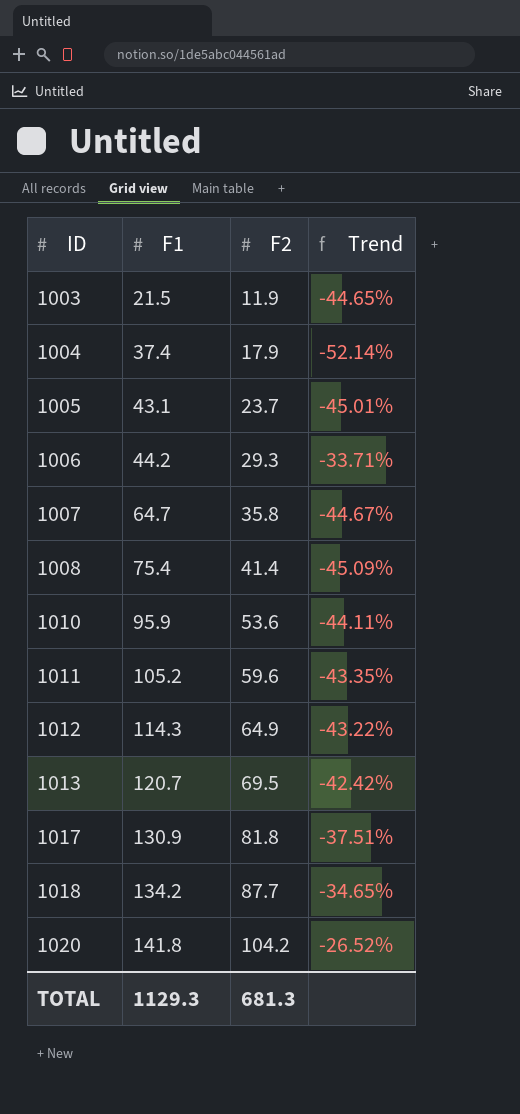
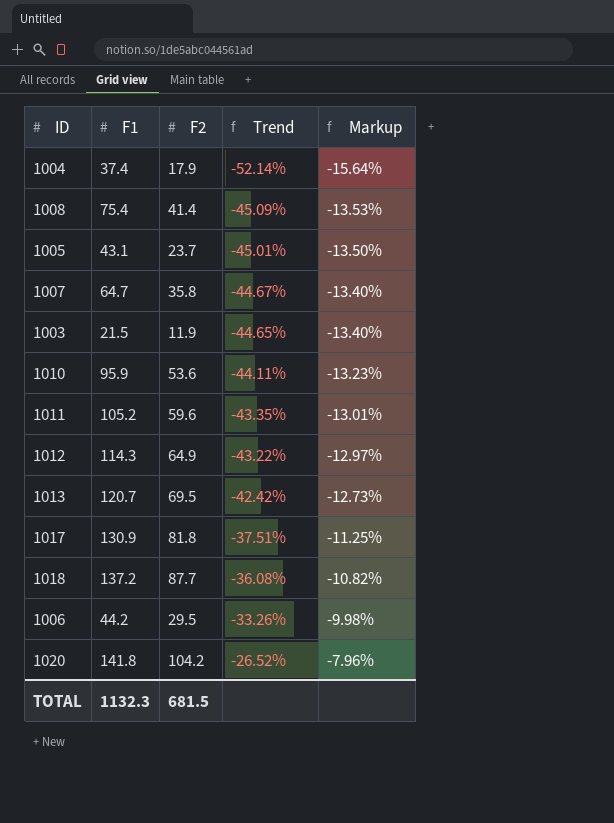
row order: ID ascending -> Trend ascending
column Markup | formula: none -> [Trend] * 0.3
1018 | F1: 134.2 -> 137.2
1018 | Trend: -34.65% -> -36.08%
1006 | F2: 29.3 -> 29.5
1006 | Trend: -33.71% -> -33.26%
TOTAL | F1: 1129.3 -> 1132.3
TOTAL | F2: 681.3 -> 681.5

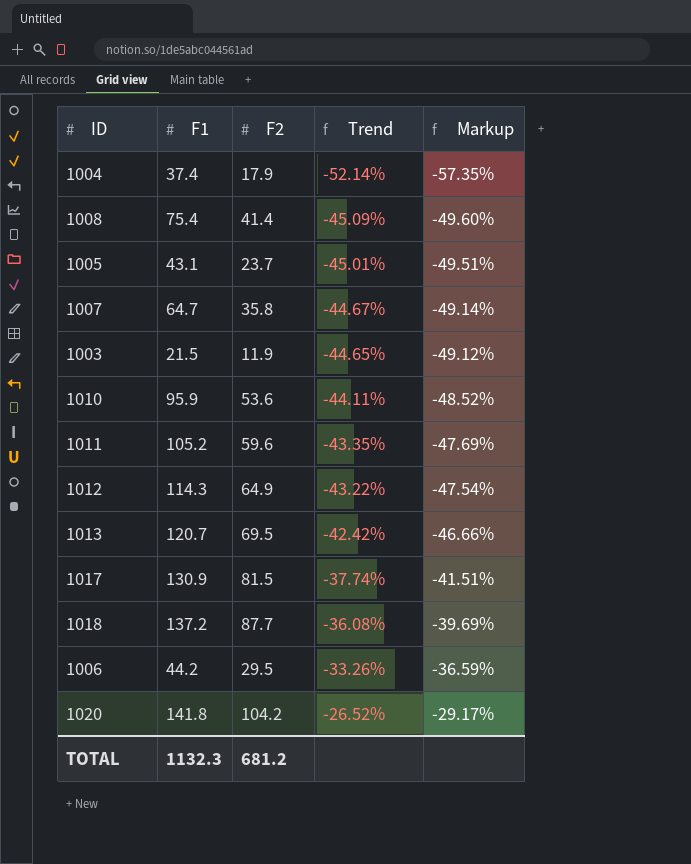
column Markup | formula: [Trend] * 0.3 -> [Trend] * 1.1
1017 | F2: 81.8 -> 81.5
1017 | Trend: -37.51% -> -37.74%
TOTAL | F2: 681.5 -> 681.2

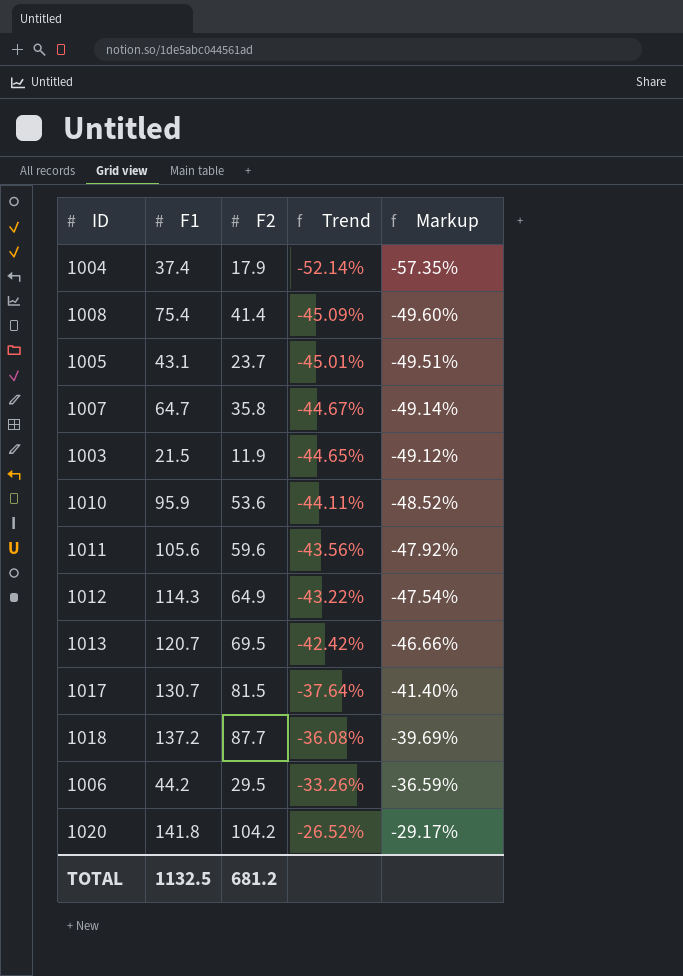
1011 | F1: 105.2 -> 105.6
1011 | Trend: -43.35% -> -43.56%
1011 | Markup: -47.69% -> -47.92%
1017 | F1: 130.9 -> 130.7
1017 | Trend: -37.74% -> -37.64%
1017 | Markup: -41.51% -> -41.40%
TOTAL | F1: 1132.3 -> 1132.5

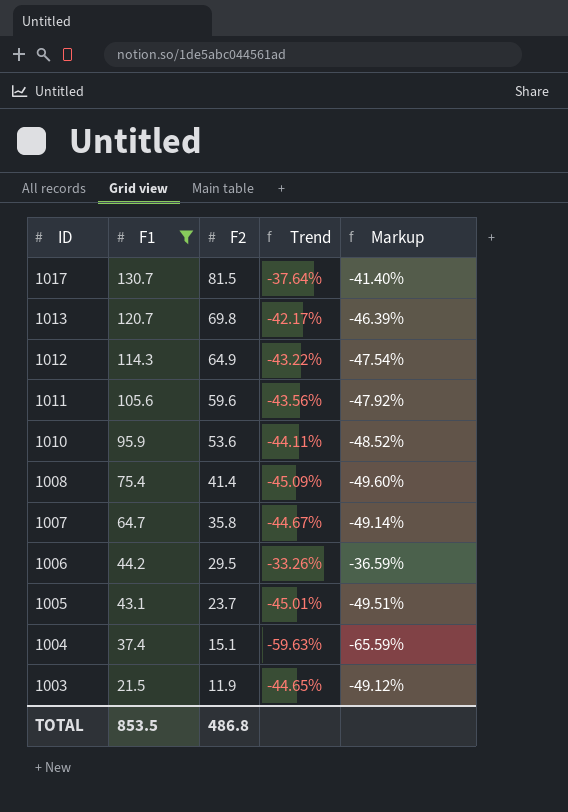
filter: none -> F1 <= 130.7
row order: Trend ascending -> ID descending
1013 | F2: 69.5 -> 69.8
1013 | Trend: -42.42% -> -42.17%
1013 | Markup: -46.66% -> -46.39%
1004 | F2: 17.9 -> 15.1
1004 | Trend: -52.14% -> -59.63%
1004 | Markup: -57.35% -> -65.59%
TOTAL | F1: 1132.5 -> 853.5
TOTAL | F2: 681.2 -> 486.8

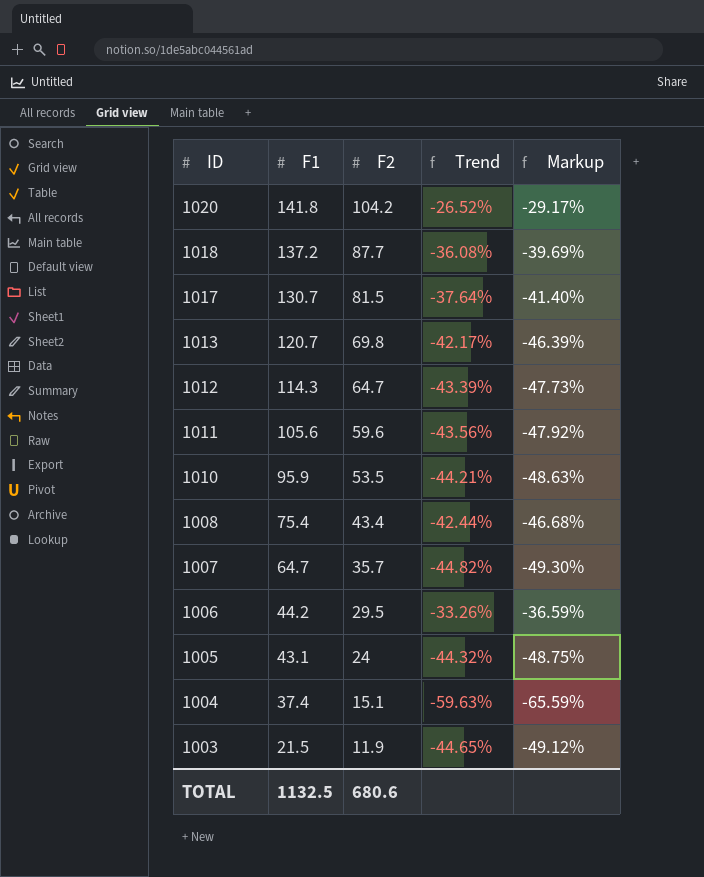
filter: F1 <= 130.7 -> none
1012 | F2: 64.9 -> 64.7
1012 | Trend: -43.22% -> -43.39%
1012 | Markup: -47.54% -> -47.73%
1010 | F2: 53.6 -> 53.5
1010 | Trend: -44.11% -> -44.21%
1010 | Markup: -48.52% -> -48.63%
1008 | F2: 41.4 -> 43.4
1008 | Trend: -45.09% -> -42.44%
1008 | Markup: -49.60% -> -46.68%
1007 | F2: 35.8 -> 35.7
1007 | Trend: -44.67% -> -44.82%
1007 | Markup: -49.14% -> -49.30%
1005 | F2: 23.7 -> 24
1005 | Trend: -45.01% -> -44.32%
1005 | Markup: -49.51% -> -48.75%
TOTAL | F1: 853.5 -> 1132.5
TOTAL | F2: 486.8 -> 680.6

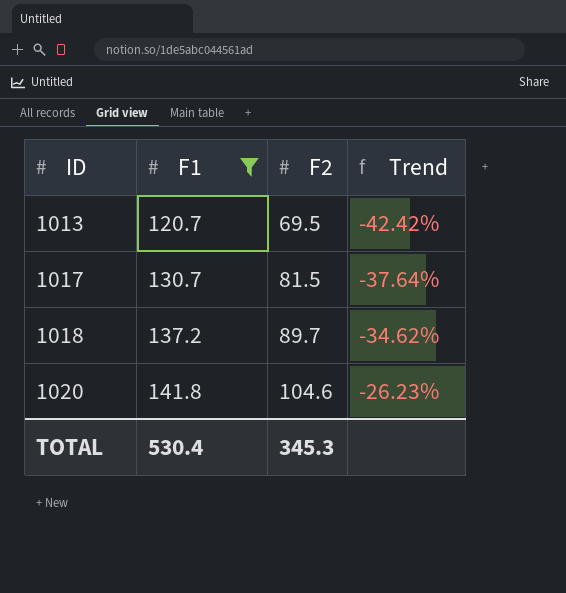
filter: none -> F1 >= 120.7
row order: ID descending -> ID ascending
column Markup | formula: [Trend] * 1.1 -> none
1013 | F2: 69.8 -> 69.5
1013 | Trend: -42.17% -> -42.42%
1018 | F2: 87.7 -> 89.7
1018 | Trend: -36.08% -> -34.62%
1020 | F2: 104.2 -> 104.6
1020 | Trend: -26.52% -> -26.23%
TOTAL | F1: 1132.5 -> 530.4
TOTAL | F2: 680.6 -> 345.3

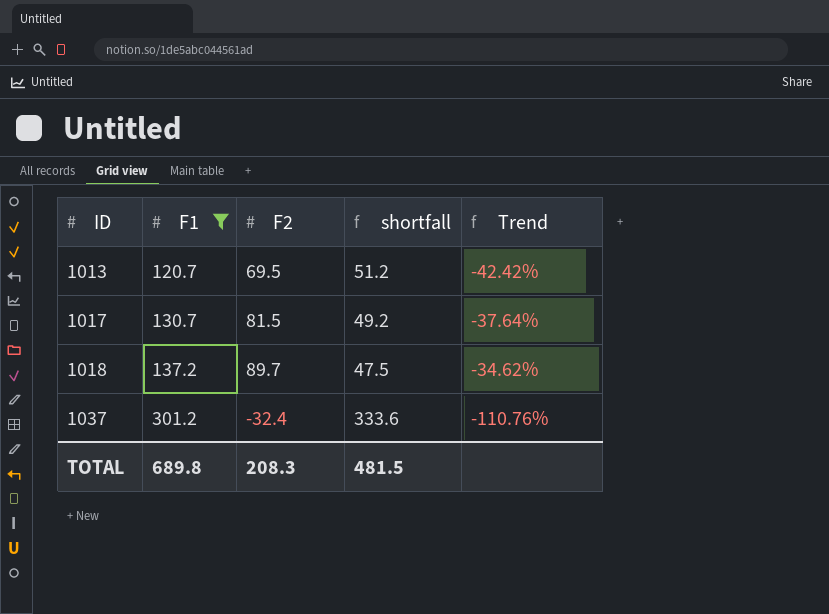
column shortfall | formula: none -> [F1] - [F2]
row 1020: 141.8 | 104.6 | -26.23% -> none
row 1037: none -> 301.2 | -32.4 | 333.6 | -110.76%
TOTAL | F1: 530.4 -> 689.8
TOTAL | F2: 345.3 -> 208.3

